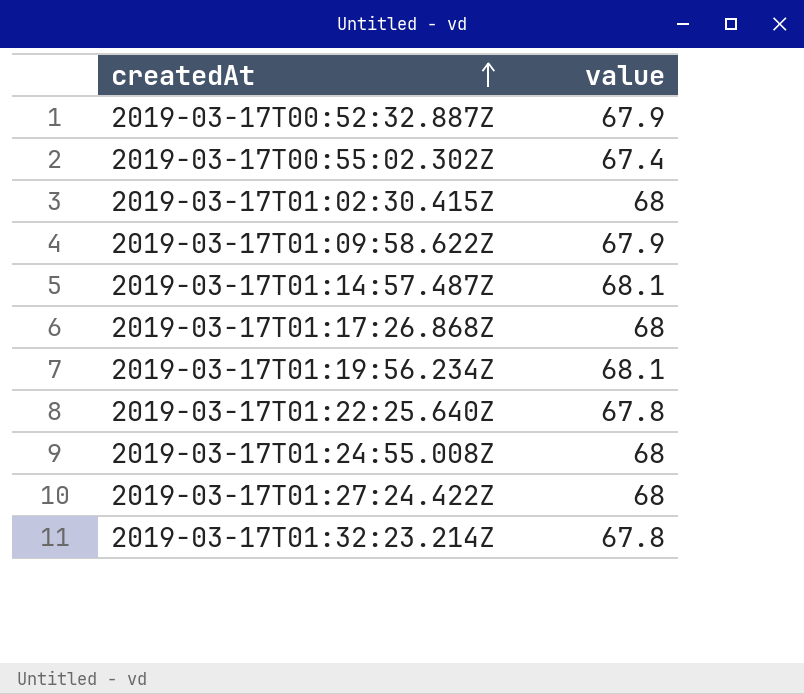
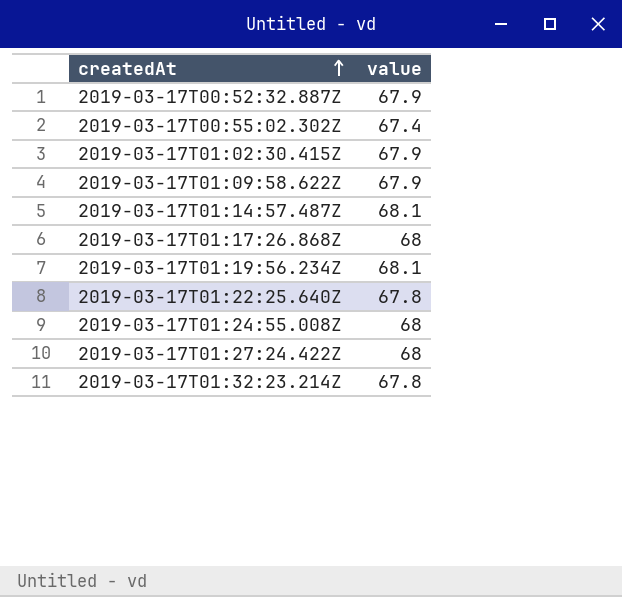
2019-03-17T01:02:30.415Z | value: 68 -> 67.9

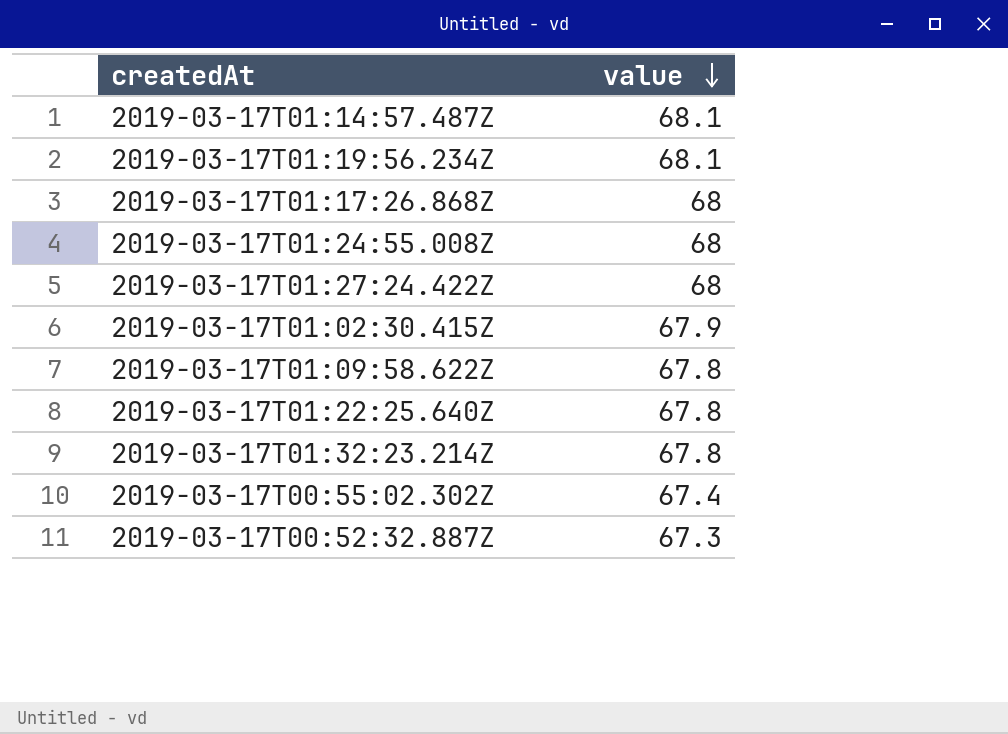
row order: createdAt ascending -> value descending
2019-03-17T01:09:58.622Z | value: 67.9 -> 67.8
2019-03-17T00:52:32.887Z | value: 67.9 -> 67.3

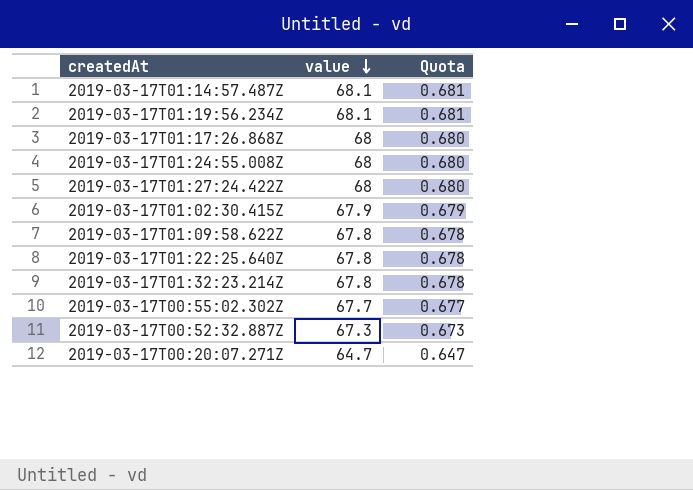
column Quota | formula: none -> [value] * 0.01
2019-03-17T00:55:02.302Z | value: 67.4 -> 67.7
row 2019-03-17T00:20:07.271Z: none -> 64.7 | 0.647

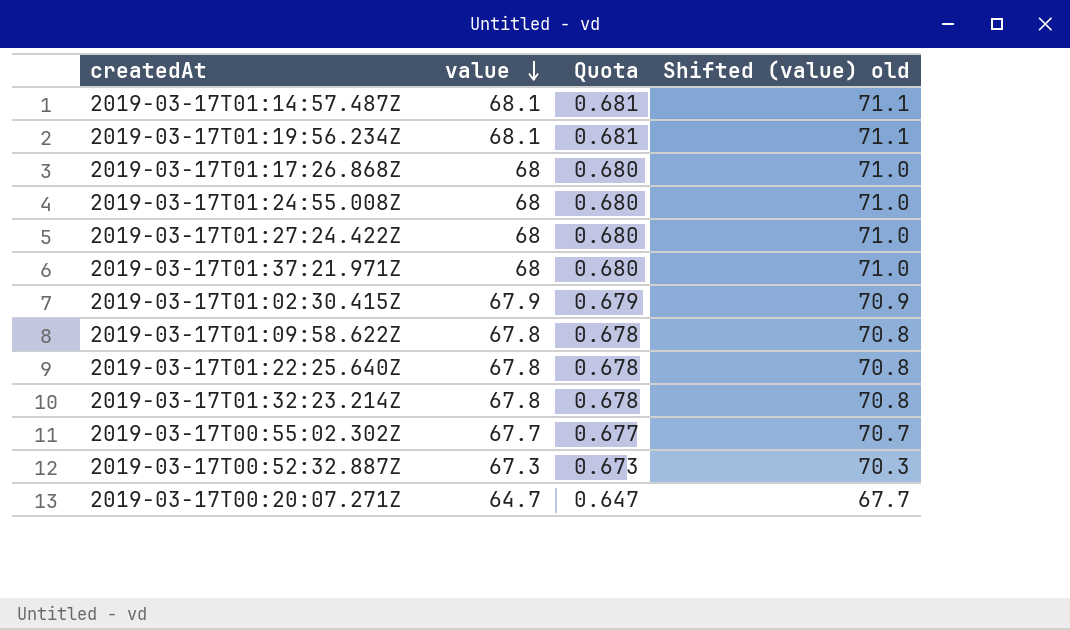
column Shifted (value) old | formula: none -> [value] + 3
row 2019-03-17T01:37:21.971Z: none -> 68 | 0.680 | 71.0

